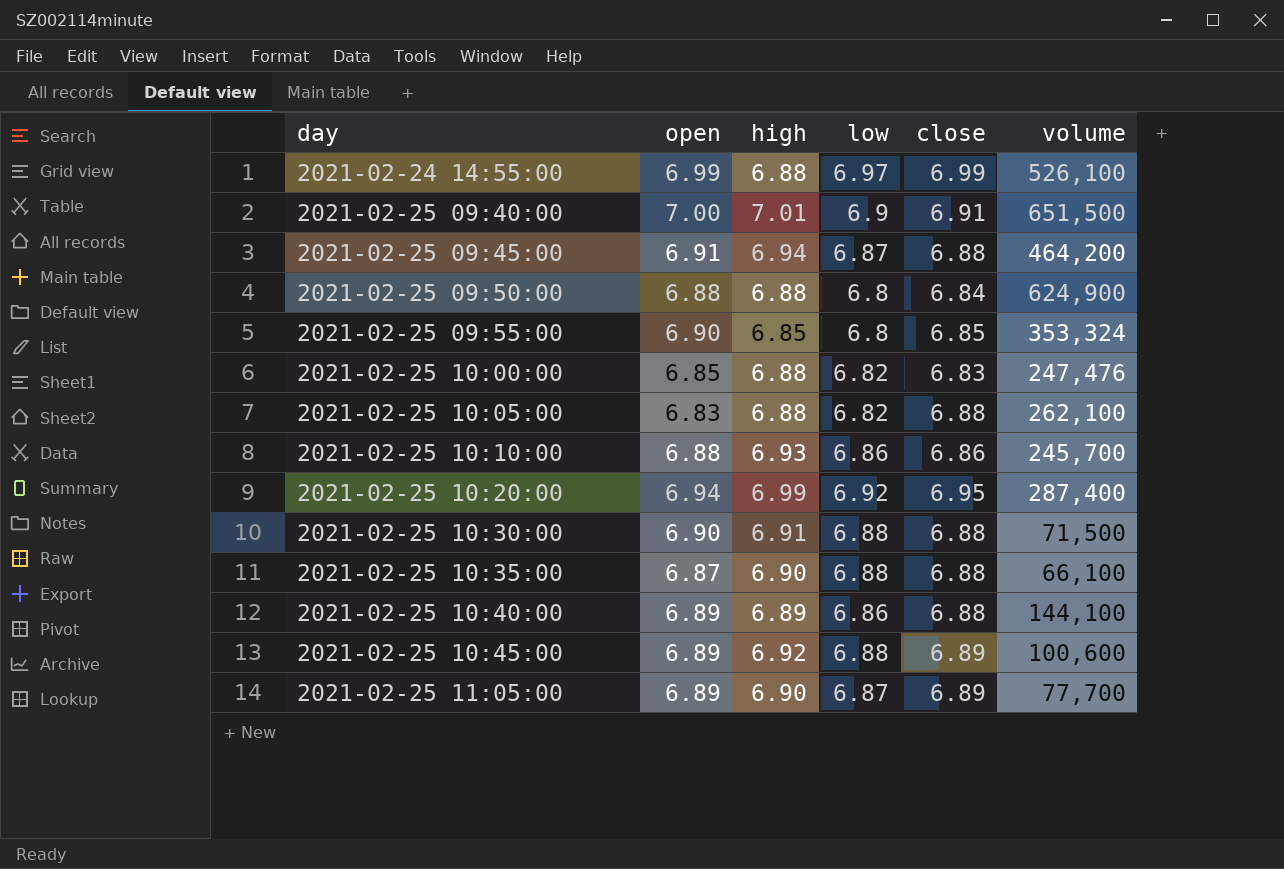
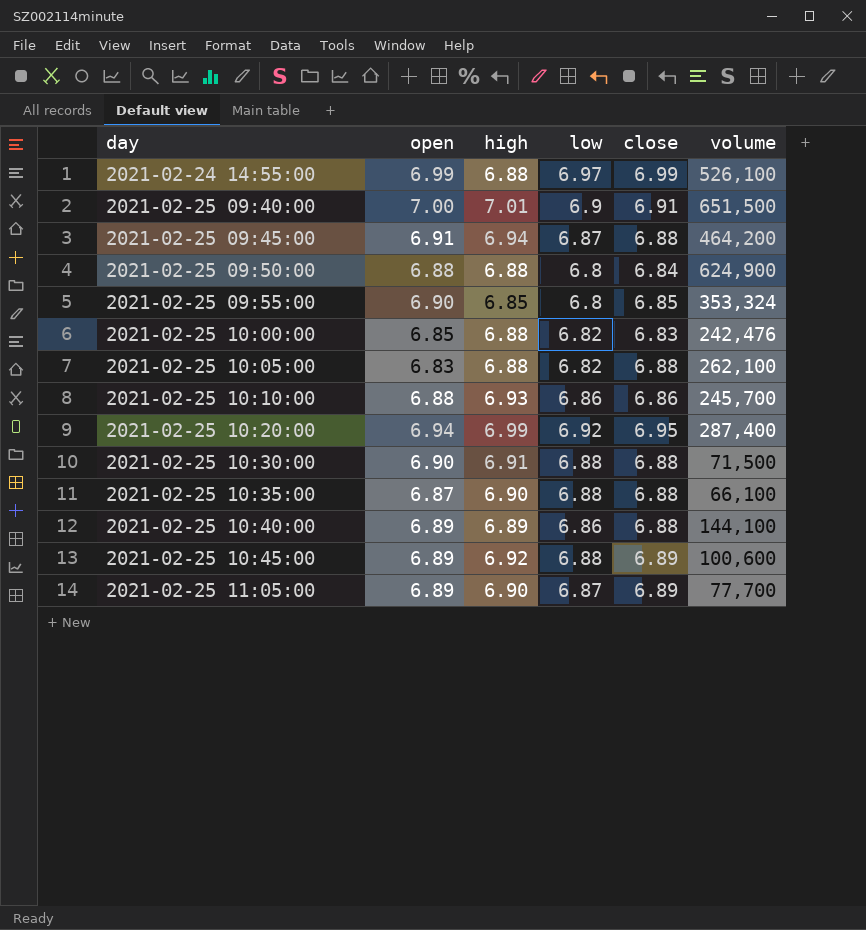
2021-02-25 10:00:00 | volume: 247,476 -> 242,476

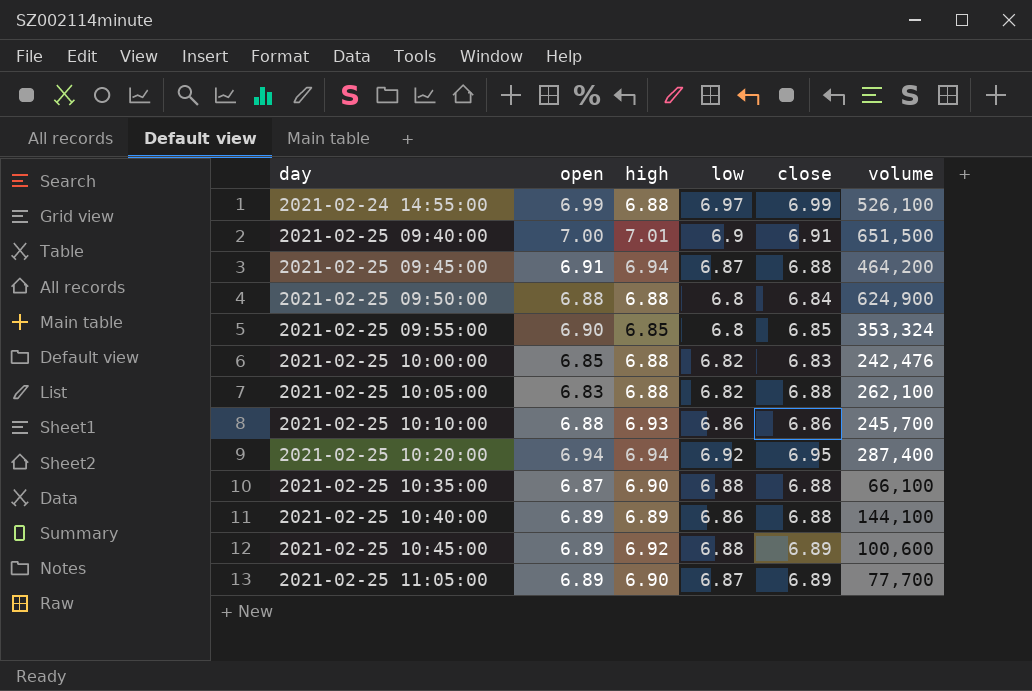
row 2021-02-25 10:30:00: 6.90 | 6.91 | 6.88 | 6.88 | 71,500 -> none
2021-02-25 10:20:00 | high: 6.99 -> 6.94

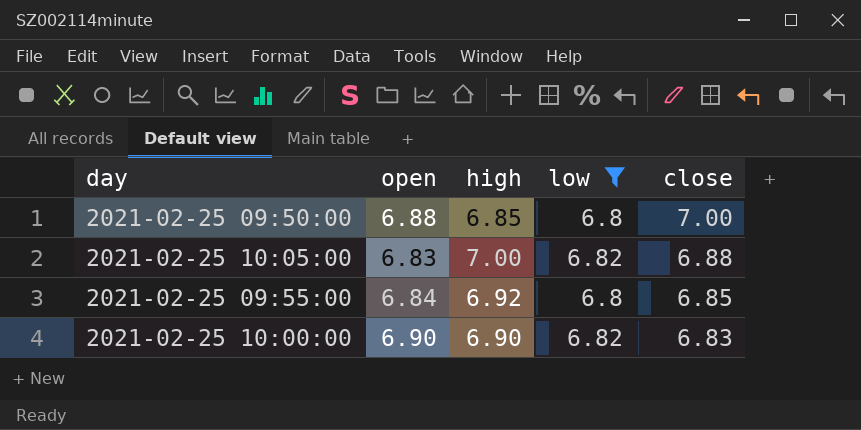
filter: none -> low <= 6.82
row order: day ascending -> close descending
column volume | position: 6 -> none
2021-02-25 09:50:00 | high: 6.88 -> 6.85
2021-02-25 09:50:00 | close: 6.84 -> 7.00
2021-02-25 10:05:00 | high: 6.88 -> 7.00
2021-02-25 09:55:00 | open: 6.90 -> 6.84
2021-02-25 09:55:00 | high: 6.85 -> 6.92
2021-02-25 10:00:00 | open: 6.85 -> 6.90
2021-02-25 10:00:00 | high: 6.88 -> 6.90

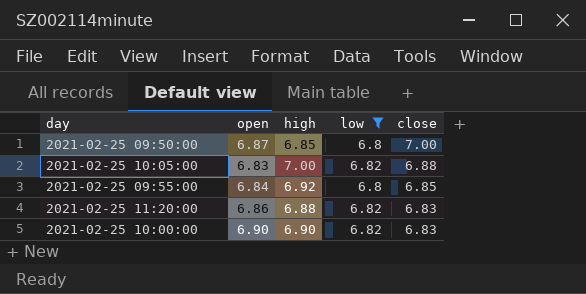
2021-02-25 09:50:00 | open: 6.88 -> 6.87
row 2021-02-25 11:20:00: none -> 6.86 | 6.88 | 6.82 | 6.83

